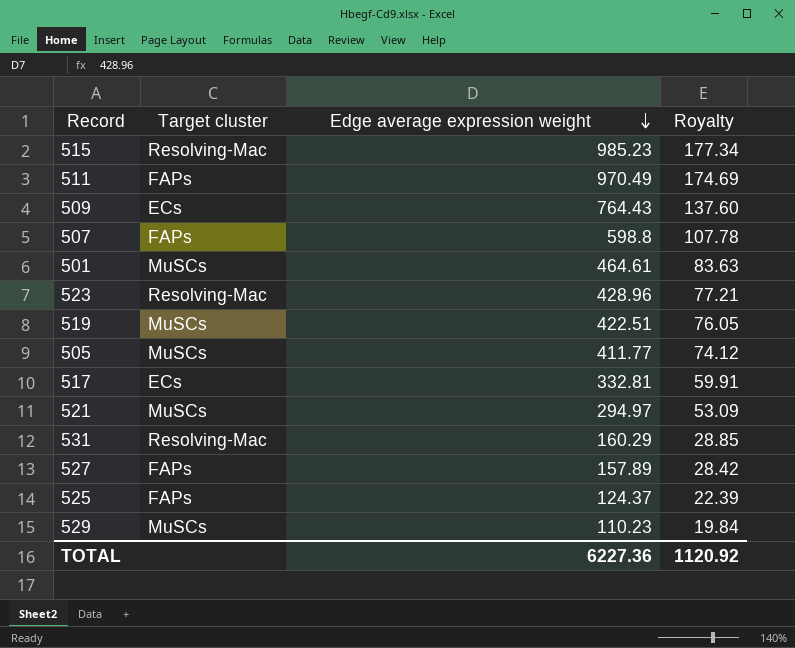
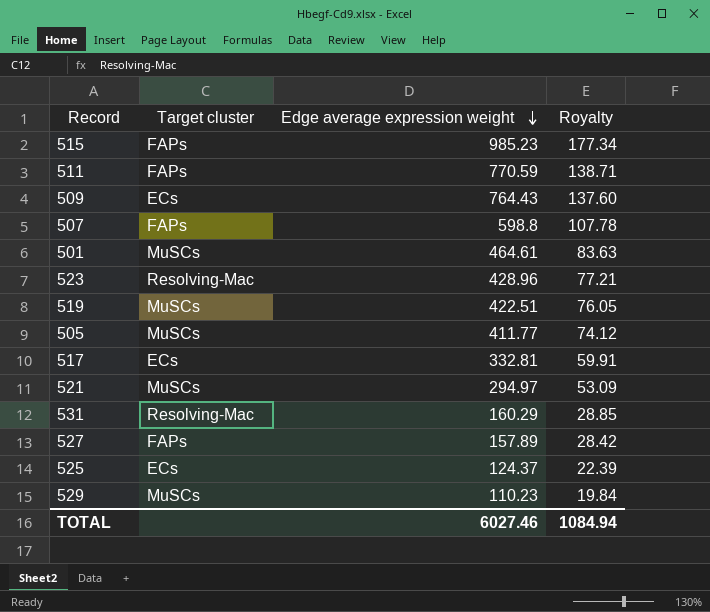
515 | Target cluster: Resolving-Mac -> FAPs
511 | Edge average expression weight: 970.49 -> 770.59
511 | Royalty: 174.69 -> 138.71
525 | Target cluster: FAPs -> ECs
TOTAL | Edge average expression weight: 6227.36 -> 6027.46
TOTAL | Royalty: 1120.92 -> 1084.94

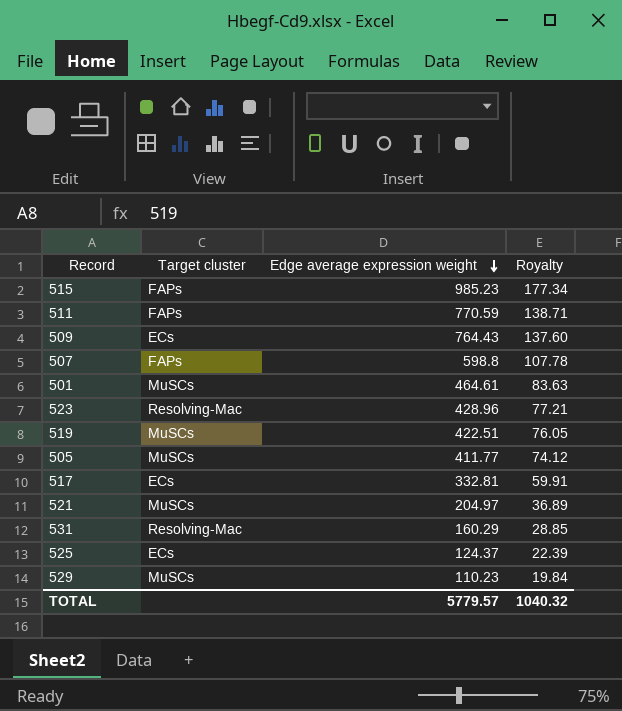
row 527: FAPs | 157.89 | 28.42 -> none
521 | Edge average expression weight: 294.97 -> 204.97
521 | Royalty: 53.09 -> 36.89
TOTAL | Edge average expression weight: 6027.46 -> 5779.57
TOTAL | Royalty: 1084.94 -> 1040.32

